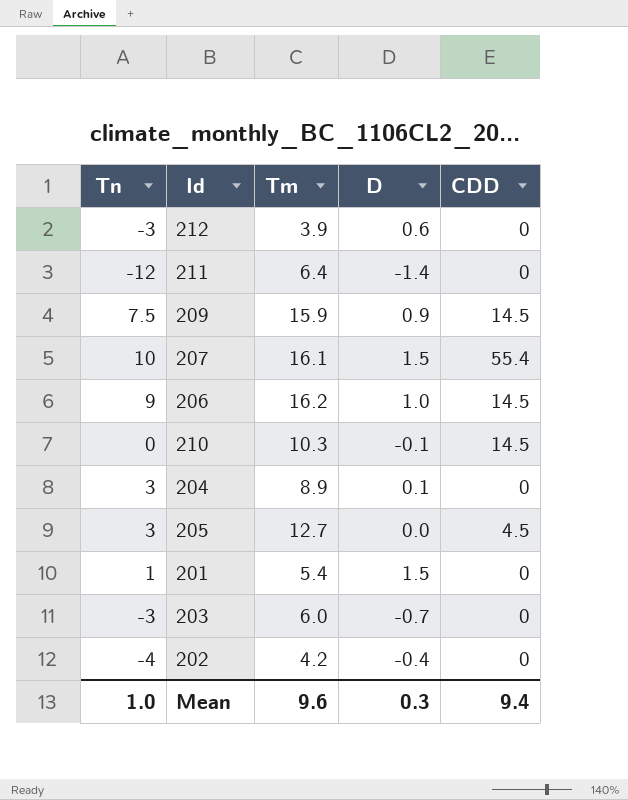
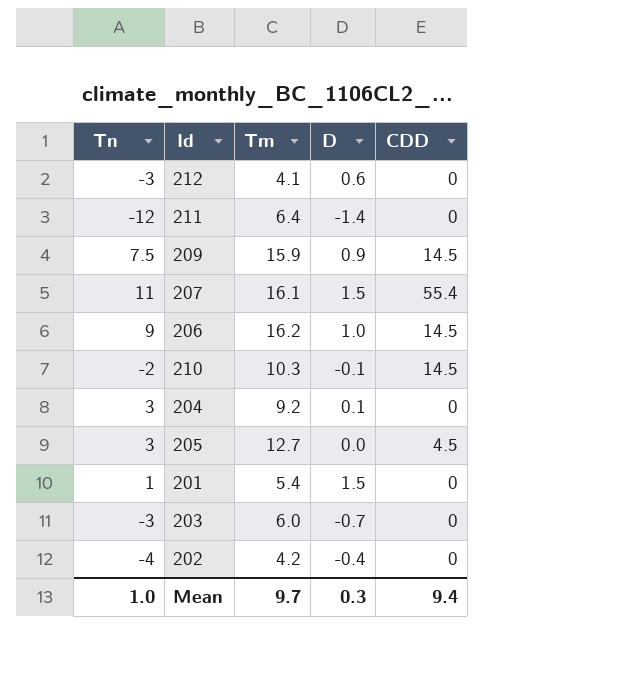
212 | Tm: 3.9 -> 4.1
207 | Tn: 10 -> 11
210 | Tn: 0 -> -2
204 | Tm: 8.9 -> 9.2
Mean | Tm: 9.6 -> 9.7

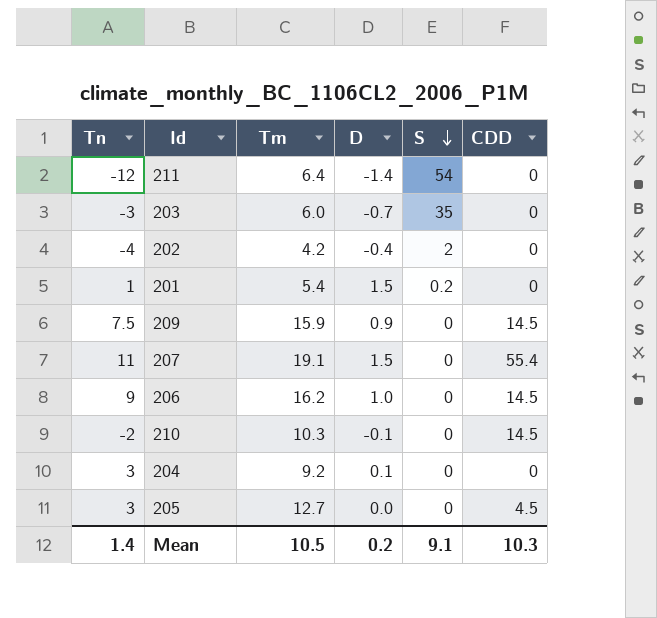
row order: none -> S descending
column S | position: none -> 5
row 212: -3 | 4.1 | 0.6 | 0 -> none
207 | Tm: 16.1 -> 19.1
Mean | Tn: 1.0 -> 1.4
Mean | Tm: 9.7 -> 10.5
Mean | D: 0.3 -> 0.2
Mean | CDD: 9.4 -> 10.3

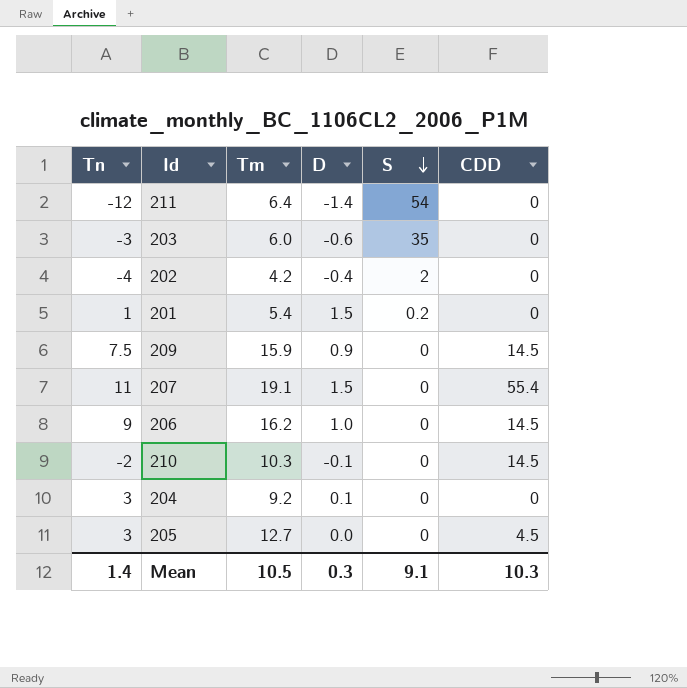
203 | D: -0.7 -> -0.6
Mean | D: 0.2 -> 0.3

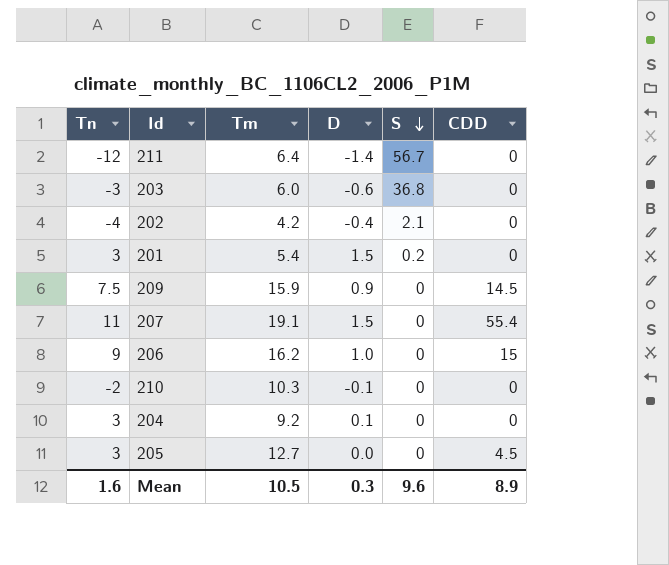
211 | S: 54 -> 56.7
203 | S: 35 -> 36.8
202 | S: 2 -> 2.1
201 | Tn: 1 -> 3
206 | CDD: 14.5 -> 15
210 | CDD: 14.5 -> 0
Mean | Tn: 1.4 -> 1.6
Mean | S: 9.1 -> 9.6
Mean | CDD: 10.3 -> 8.9

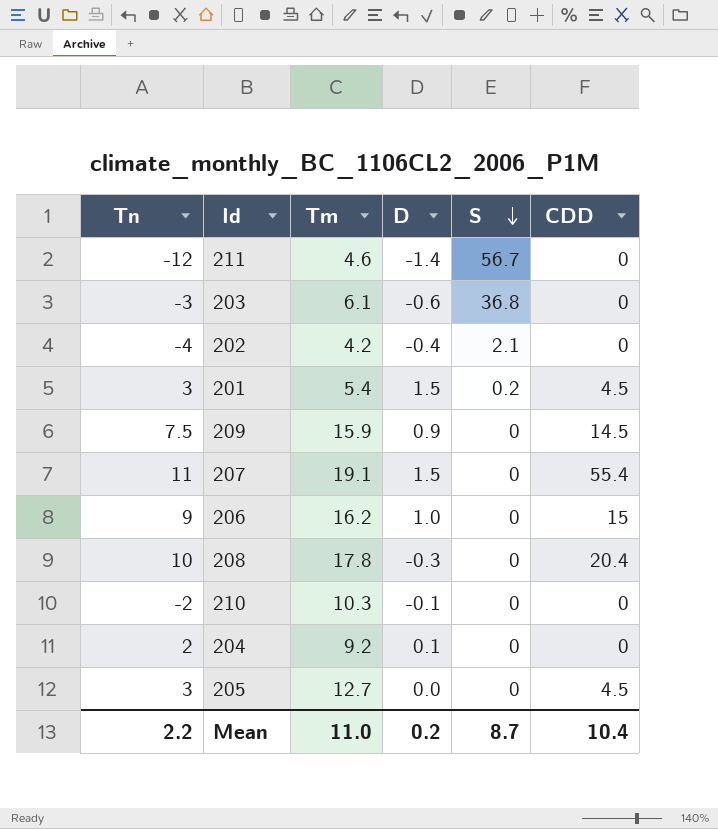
211 | Tm: 6.4 -> 4.6
203 | Tm: 6.0 -> 6.1
201 | CDD: 0 -> 4.5
row 208: none -> 10 | 17.8 | -0.3 | 0 | 20.4
204 | Tn: 3 -> 2
Mean | Tn: 1.6 -> 2.2
Mean | Tm: 10.5 -> 11.0
Mean | D: 0.3 -> 0.2
Mean | S: 9.6 -> 8.7
Mean | CDD: 8.9 -> 10.4

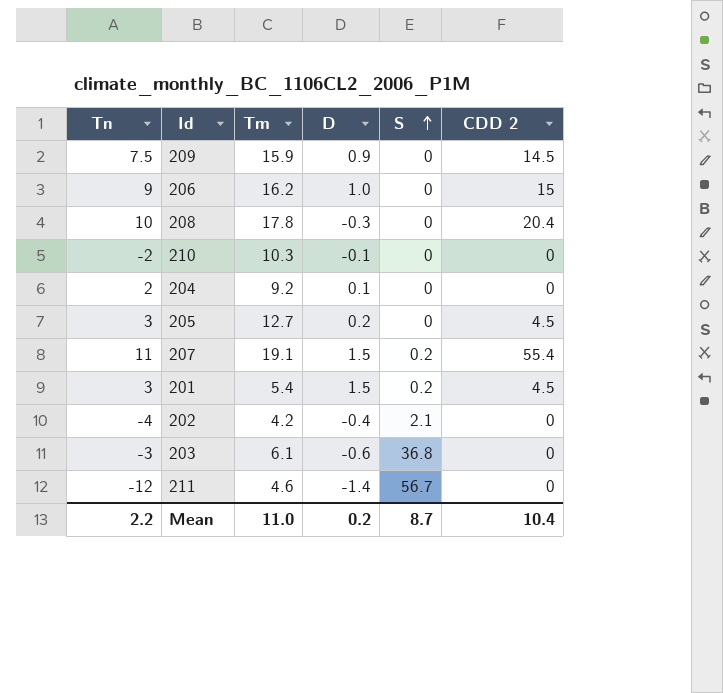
row order: S descending -> S ascending
column name: CDD -> CDD 2
205 | D: 0.0 -> 0.2
207 | S: 0 -> 0.2

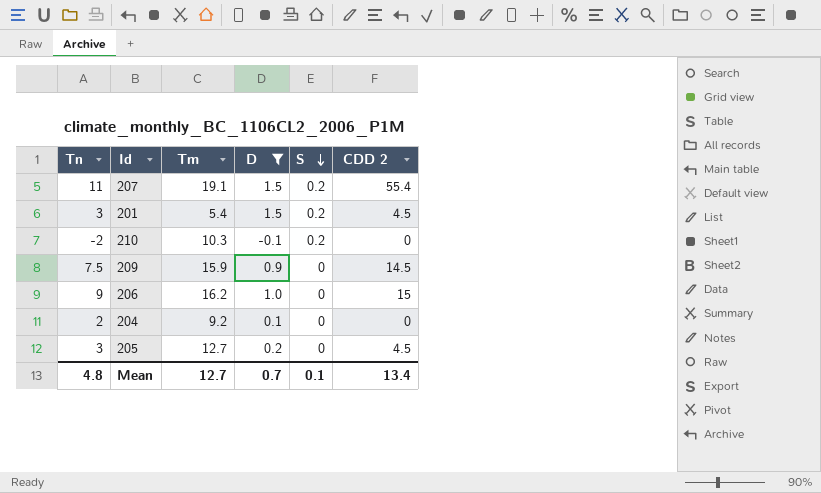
filter: none -> D >= -0.1
row order: S ascending -> S descending
210 | S: 0 -> 0.2
Mean | Tn: 2.2 -> 4.8
Mean | Tm: 11.0 -> 12.7
Mean | D: 0.2 -> 0.7
Mean | S: 8.7 -> 0.1
Mean | CDD 2: 10.4 -> 13.4

